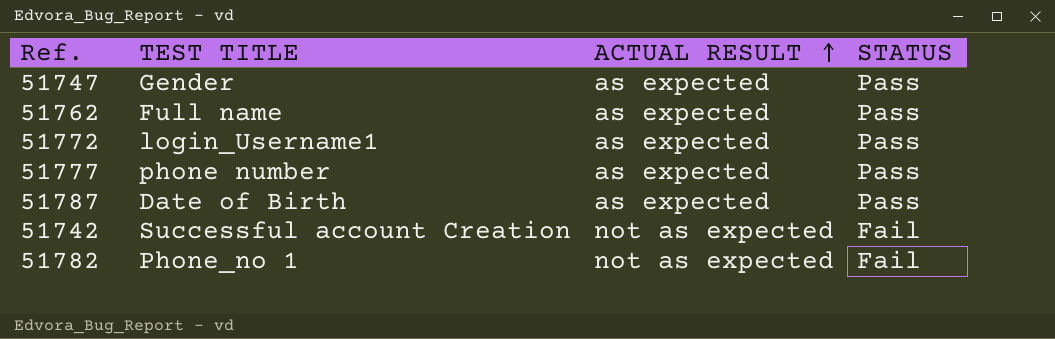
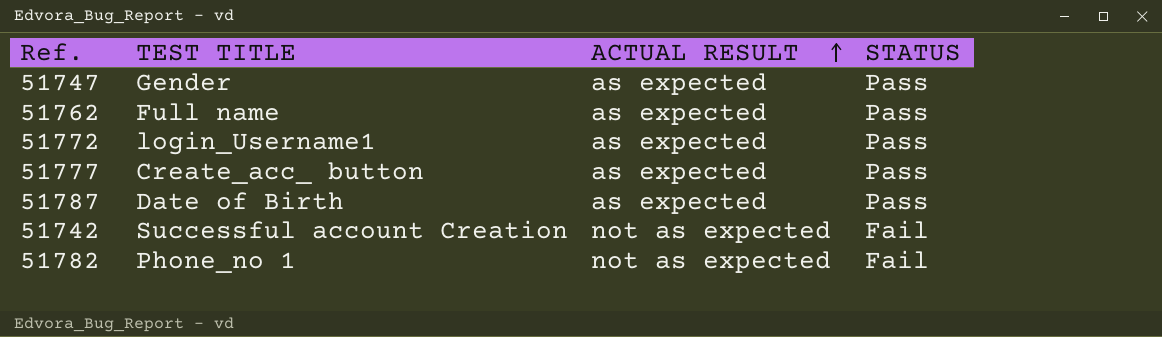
51777 | TEST TITLE: phone number -> Create_acc_ button

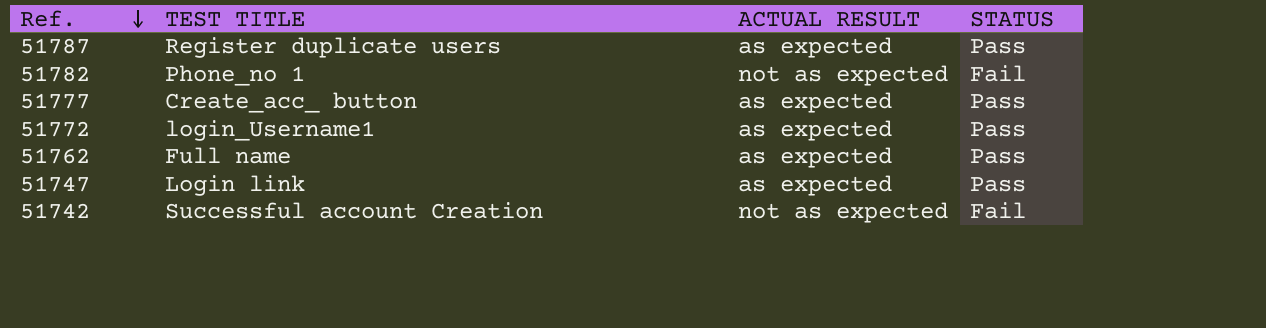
row order: ACTUAL RESULT ascending -> Ref. descending
51787 | TEST TITLE: Date of Birth -> Register duplicate users
51747 | TEST TITLE: Gender -> Login link

